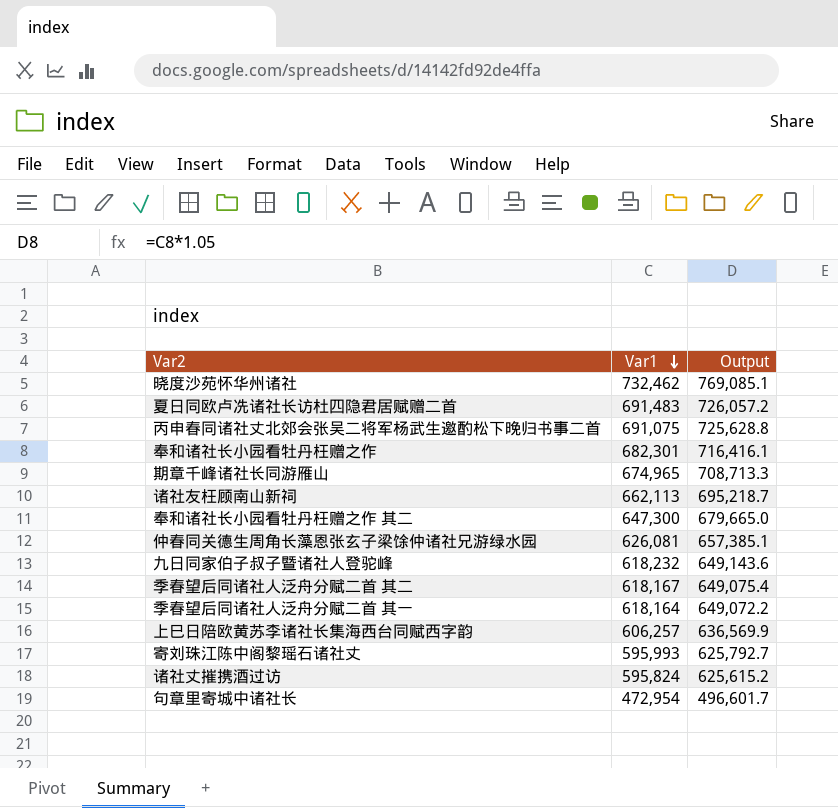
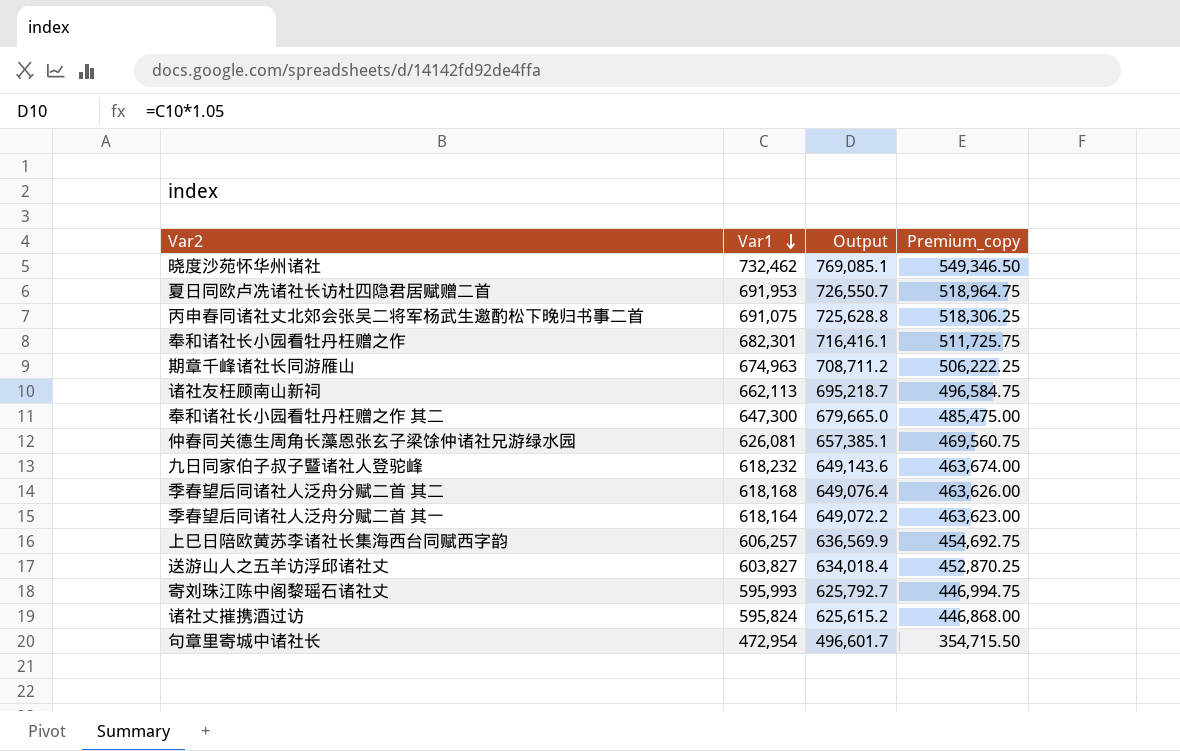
column Premium_copy | formula: none -> [Var1] * 0.75
夏日同欧卢冼诸社长访杜四隐君居赋赠二首 | Var1: 691,483 -> 691,953
夏日同欧卢冼诸社长访杜四隐君居赋赠二首 | Output: 726,057.2 -> 726,550.7
期章千峰诸社长同游雁山 | Var1: 674,965 -> 674,963
期章千峰诸社长同游雁山 | Output: 708,713.3 -> 708,711.2
季春望后同诸社人泛舟分赋二首 其二 | Var1: 618,167 -> 618,168
季春望后同诸社人泛舟分赋二首 其二 | Output: 649,075.4 -> 649,076.4
row 送游山人之五羊访浮邱诸社丈: none -> 603,827 | 634,018.4 | 452,870.25

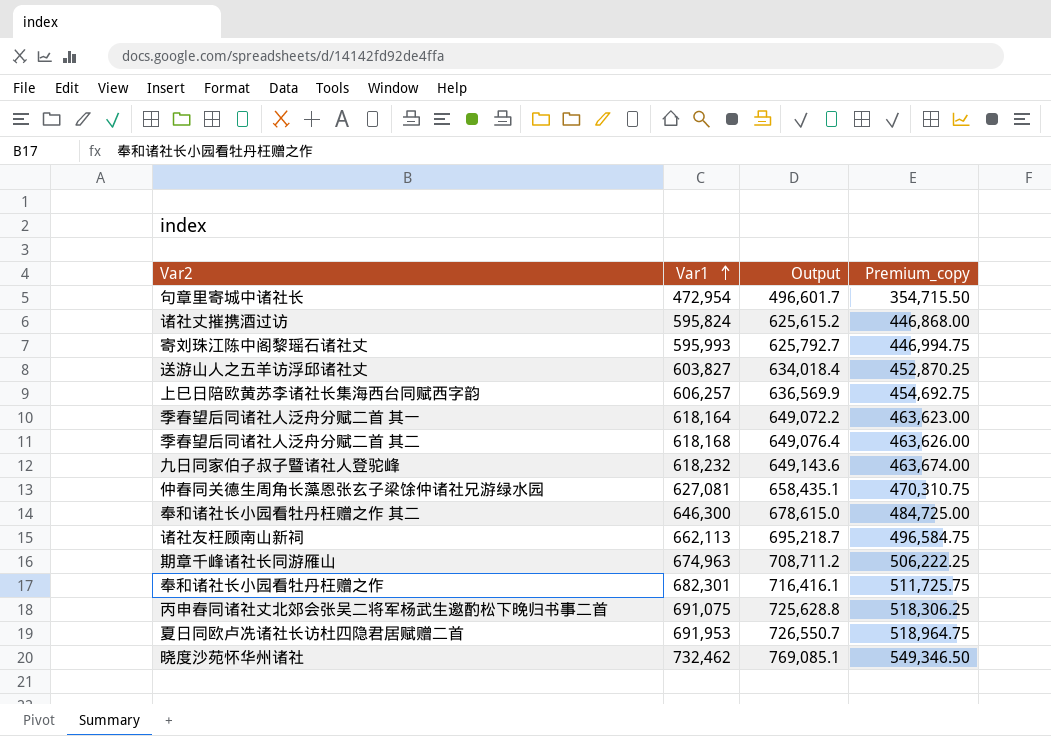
row order: Var1 descending -> Var1 ascending
仲春同关德生周角长藻恩张玄子梁馀仲诸社兄游绿水园 | Var1: 626,081 -> 627,081
仲春同关德生周角长藻恩张玄子梁馀仲诸社兄游绿水园 | Output: 657,385.1 -> 658,435.1
仲春同关德生周角长藻恩张玄子梁馀仲诸社兄游绿水园 | Premium_copy: 469,560.75 -> 470,310.75
奉和诸社长小园看牡丹枉赠之作 其二 | Var1: 647,300 -> 646,300
奉和诸社长小园看牡丹枉赠之作 其二 | Output: 679,665.0 -> 678,615.0
奉和诸社长小园看牡丹枉赠之作 其二 | Premium_copy: 485,475.00 -> 484,725.00

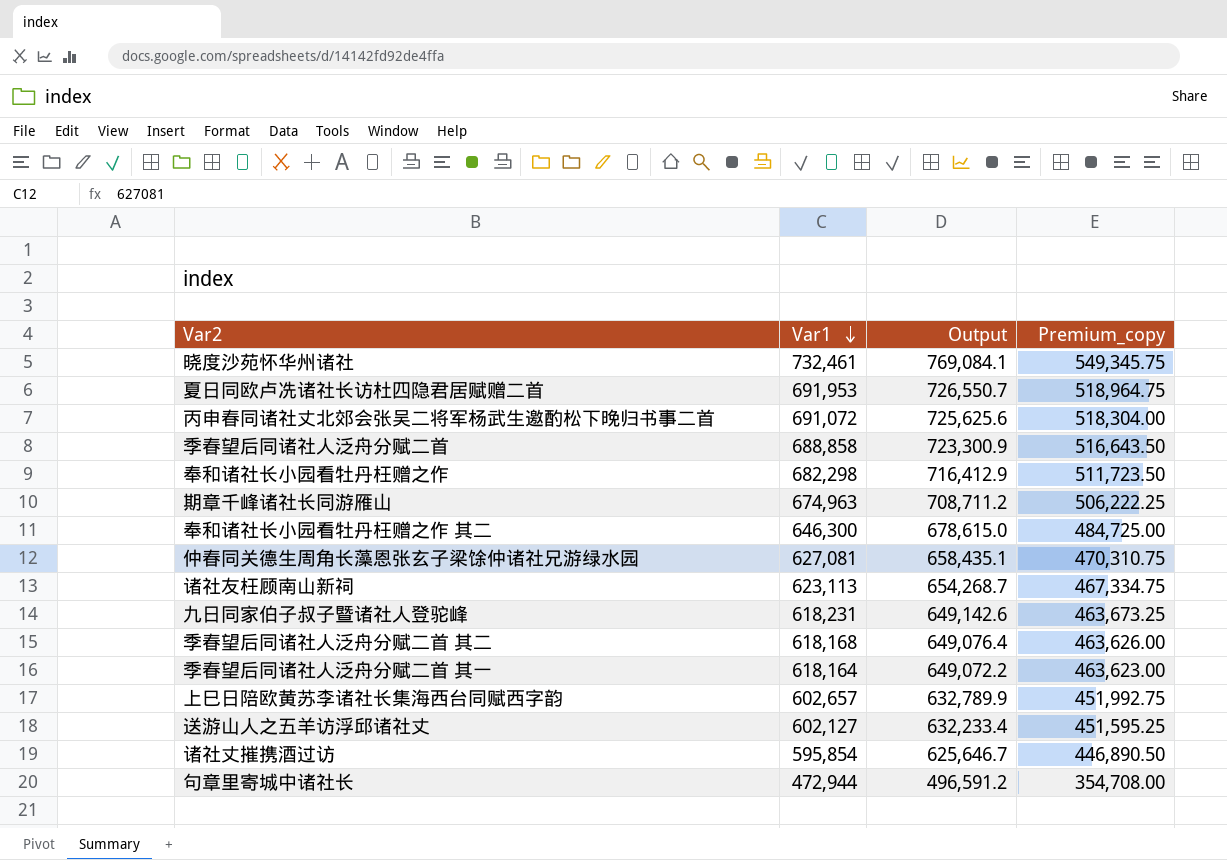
row order: Var1 ascending -> Var1 descending
row 寄刘珠江陈中阁黎瑶石诸社丈: 595,993 | 625,792.7 | 446,994.75 -> none
晓度沙苑怀华州诸社 | Var1: 732,462 -> 732,461
晓度沙苑怀华州诸社 | Output: 769,085.1 -> 769,084.1
晓度沙苑怀华州诸社 | Premium_copy: 549,346.50 -> 549,345.75
丙申春同诸社丈北郊会张吴二将军杨武生邀酌松下晚归书事二首 | Var1: 691,075 -> 691,072
丙申春同诸社丈北郊会张吴二将军杨武生邀酌松下晚归书事二首 | Output: 725,628.8 -> 725,625.6
丙申春同诸社丈北郊会张吴二将军杨武生邀酌松下晚归书事二首 | Premium_copy: 518,306.25 -> 518,304.00
row 季春望后同诸社人泛舟分赋二首: none -> 688,858 | 723,300.9 | 516,643.50
奉和诸社长小园看牡丹枉赠之作 | Var1: 682,301 -> 682,298
奉和诸社长小园看牡丹枉赠之作 | Output: 716,416.1 -> 716,412.9
奉和诸社长小园看牡丹枉赠之作 | Premium_copy: 511,725.75 -> 511,723.50
诸社友枉顾南山新祠 | Var1: 662,113 -> 623,113
诸社友枉顾南山新祠 | Output: 695,218.7 -> 654,268.7
诸社友枉顾南山新祠 | Premium_copy: 496,584.75 -> 467,334.75
九日同家伯子叔子暨诸社人登驼峰 | Var1: 618,232 -> 618,231
九日同家伯子叔子暨诸社人登驼峰 | Output: 649,143.6 -> 649,142.6
九日同家伯子叔子暨诸社人登驼峰 | Premium_copy: 463,674.00 -> 463,673.25
上巳日陪欧黄苏李诸社长集海西台同赋西字韵 | Var1: 606,257 -> 602,657
上巳日陪欧黄苏李诸社长集海西台同赋西字韵 | Output: 636,569.9 -> 632,789.9
上巳日陪欧黄苏李诸社长集海西台同赋西字韵 | Premium_copy: 454,692.75 -> 451,992.75
送游山人之五羊访浮邱诸社丈 | Var1: 603,827 -> 602,127
送游山人之五羊访浮邱诸社丈 | Output: 634,018.4 -> 632,233.4
送游山人之五羊访浮邱诸社丈 | Premium_copy: 452,870.25 -> 451,595.25
诸社丈摧携酒过访 | Var1: 595,824 -> 595,854
诸社丈摧携酒过访 | Output: 625,615.2 -> 625,646.7
诸社丈摧携酒过访 | Premium_copy: 446,868.00 -> 446,890.50
句章里寄城中诸社长 | Var1: 472,954 -> 472,944
句章里寄城中诸社长 | Output: 496,601.7 -> 496,591.2
句章里寄城中诸社长 | Premium_copy: 354,715.50 -> 354,708.00

